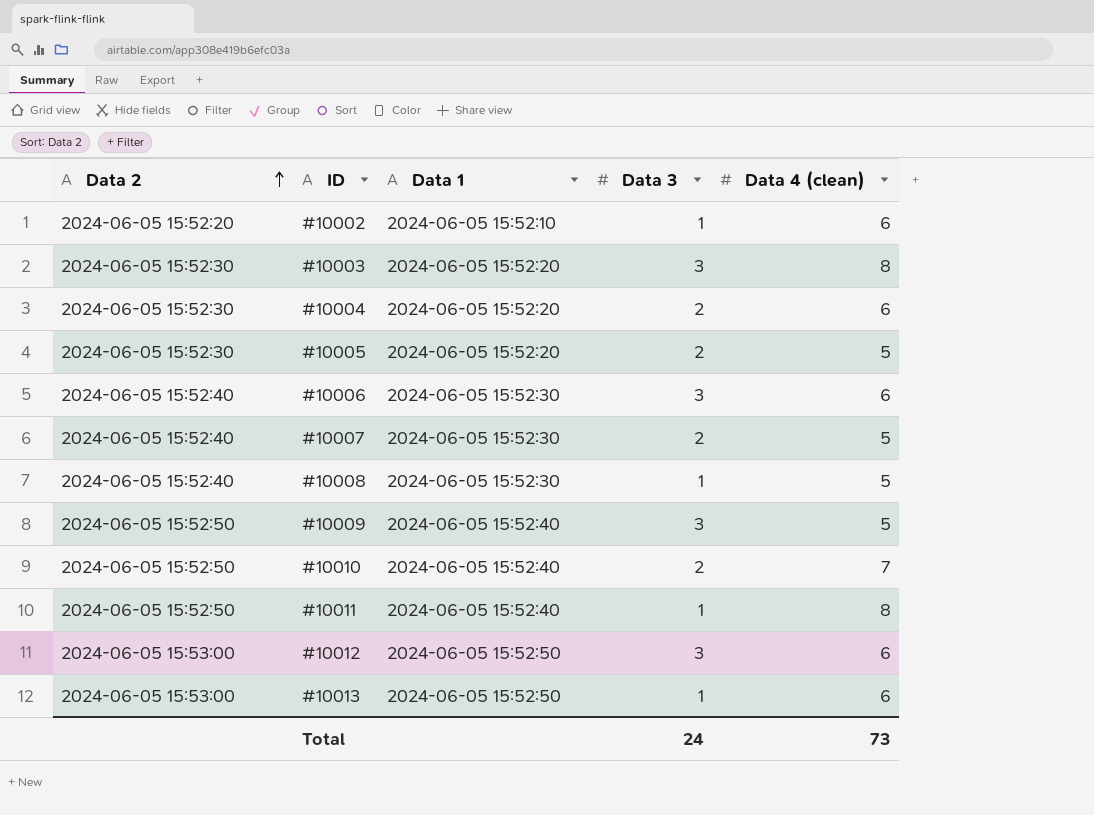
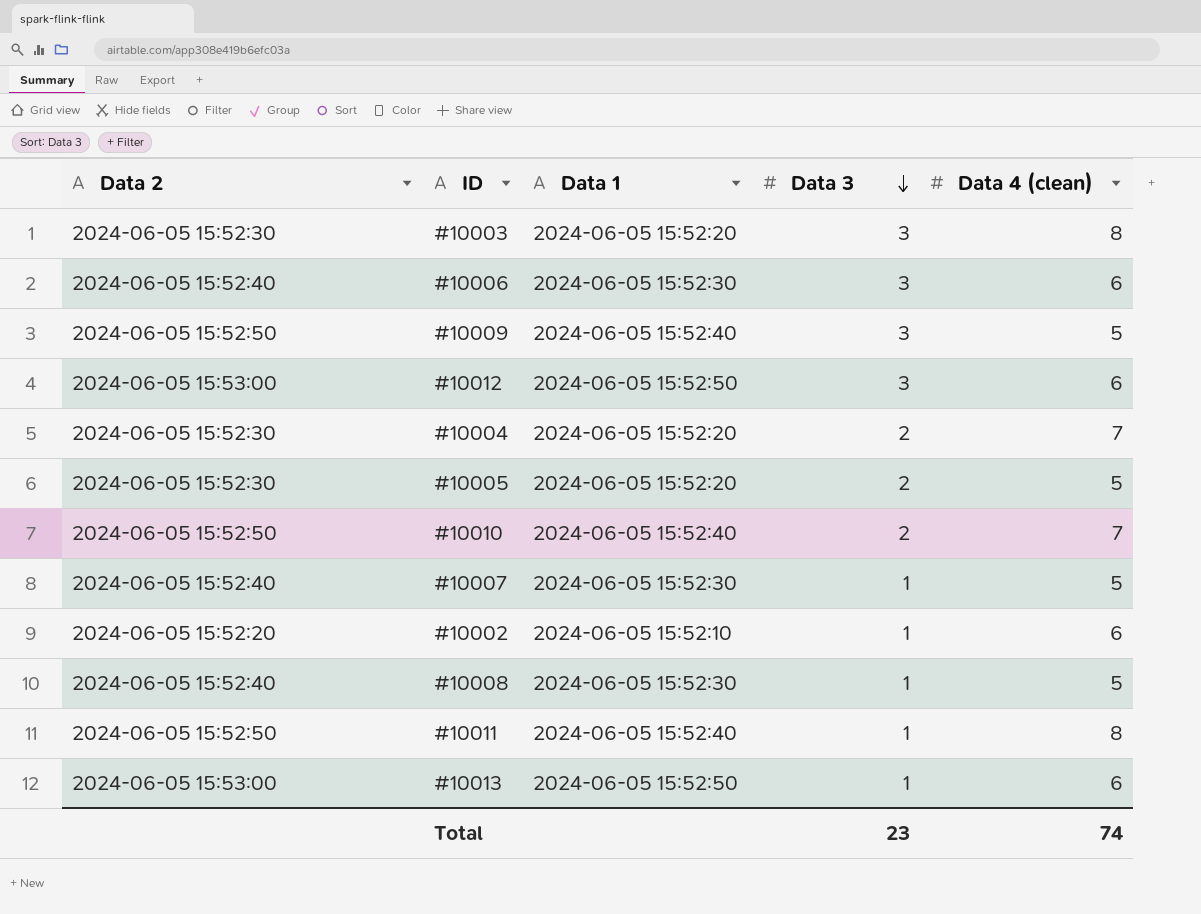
row order: Data 2 ascending -> Data 3 descending
#10004 | Data 4 (clean): 6 -> 7
#10007 | Data 3: 2 -> 1
Total | Data 3: 24 -> 23
Total | Data 4 (clean): 73 -> 74

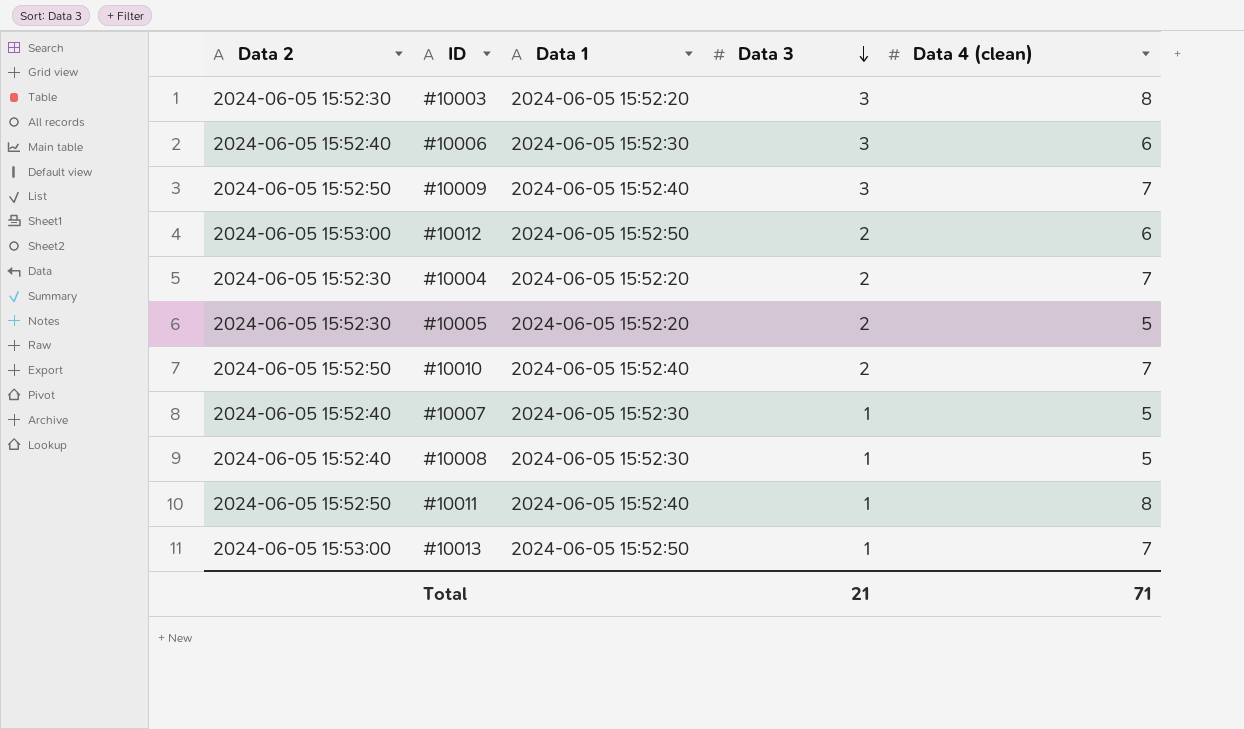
row #10002: 2024-06-05 15:52:20 | 2024-06-05 15:52:10 | 1 | 6 -> none
#10009 | Data 4 (clean): 5 -> 7
#10012 | Data 3: 3 -> 2
#10013 | Data 4 (clean): 6 -> 7
Total | Data 3: 23 -> 21
Total | Data 4 (clean): 74 -> 71

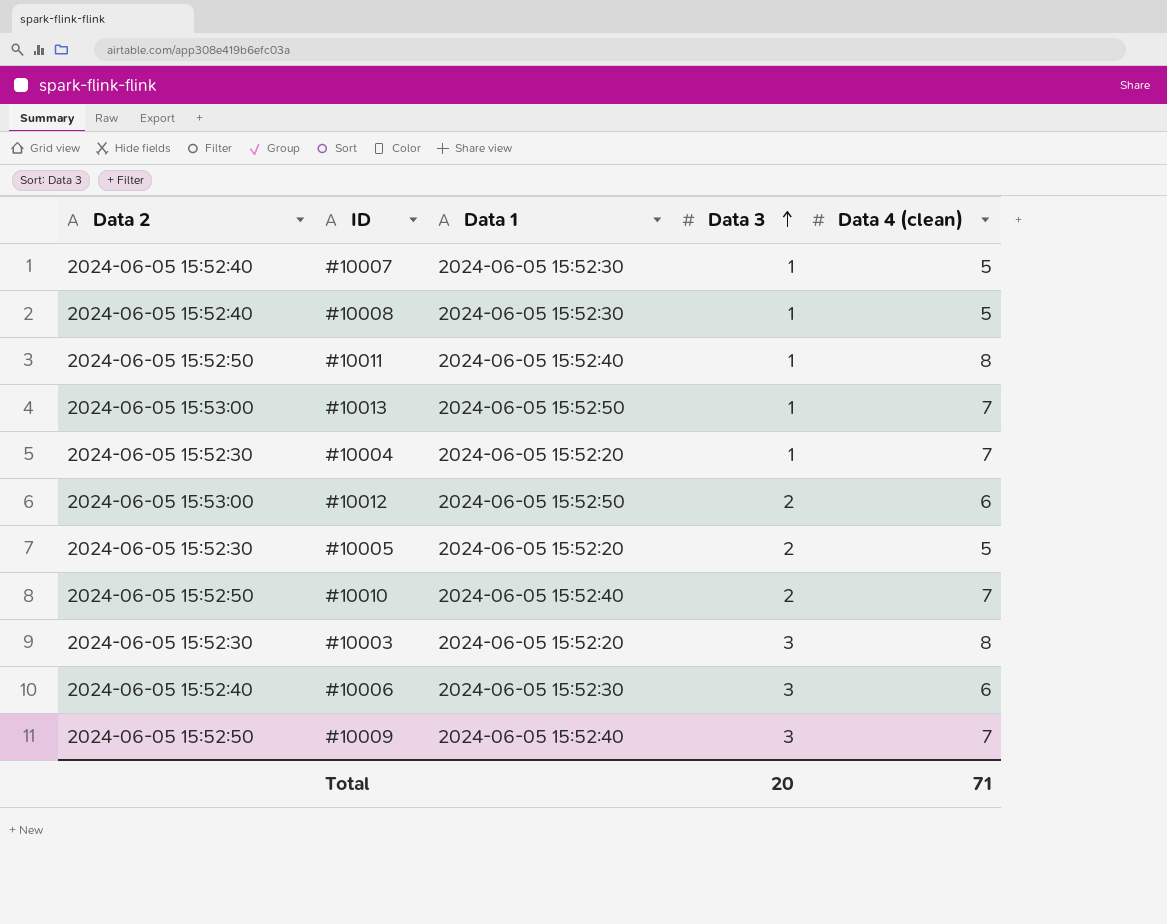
row order: Data 3 descending -> Data 3 ascending
#10004 | Data 3: 2 -> 1
Total | Data 3: 21 -> 20

